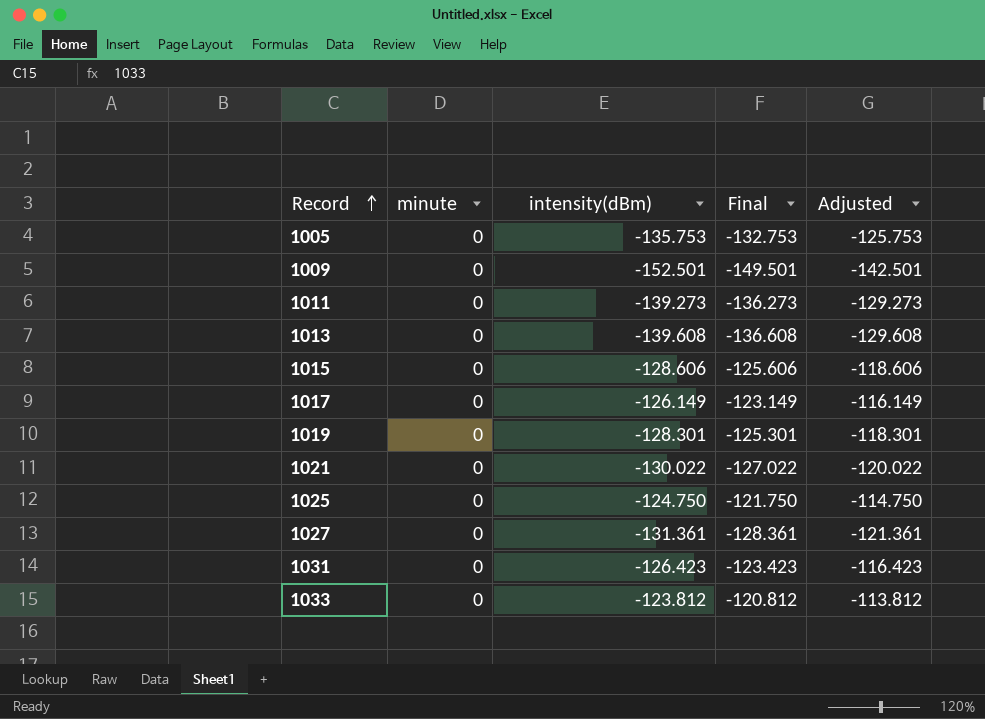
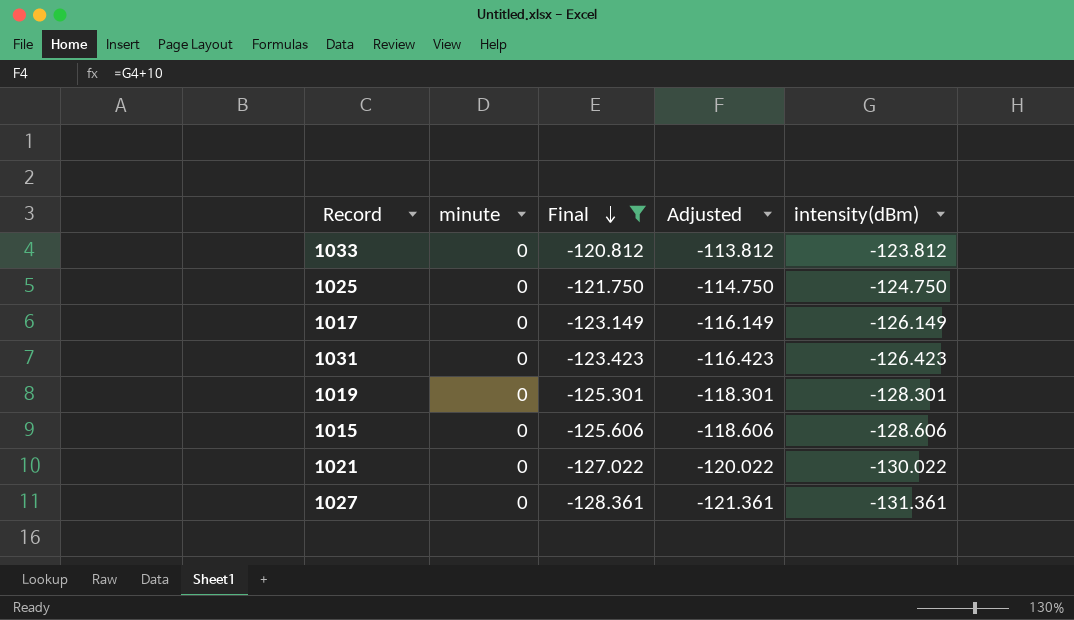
filter: none -> Final >= -128.361
row order: Record ascending -> Final descending
column intensity(dBm) | position: 3 -> 5

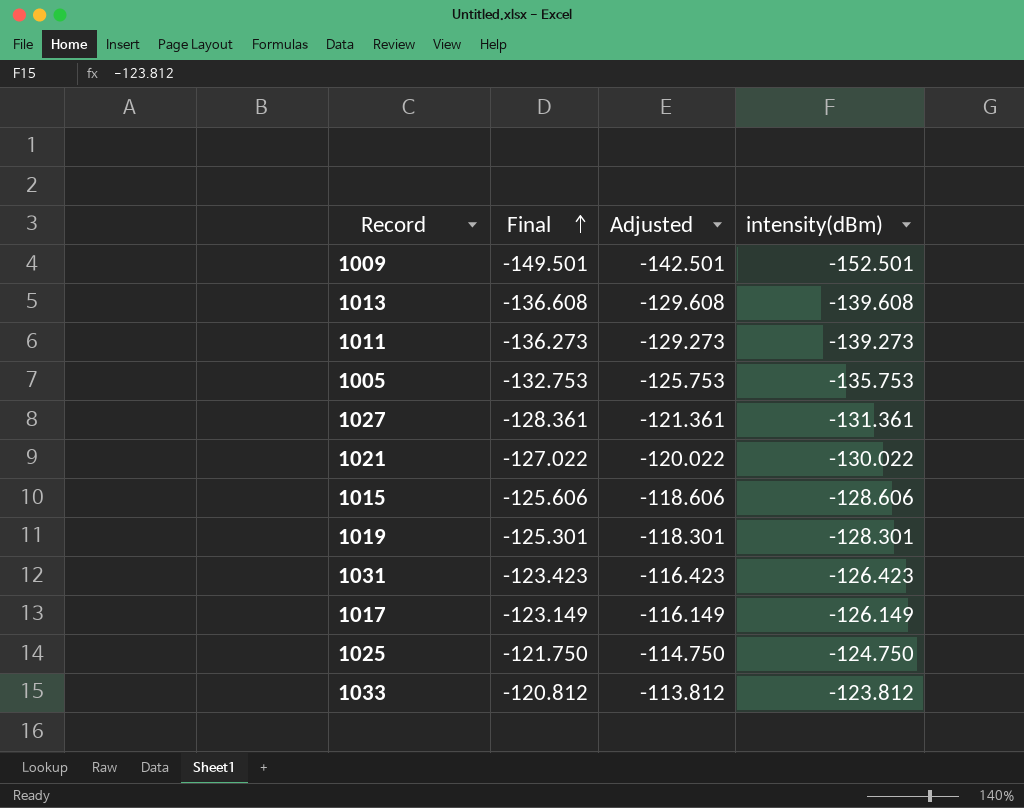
filter: Final >= -128.361 -> none
row order: Final descending -> Final ascending
column minute | position: 2 -> none

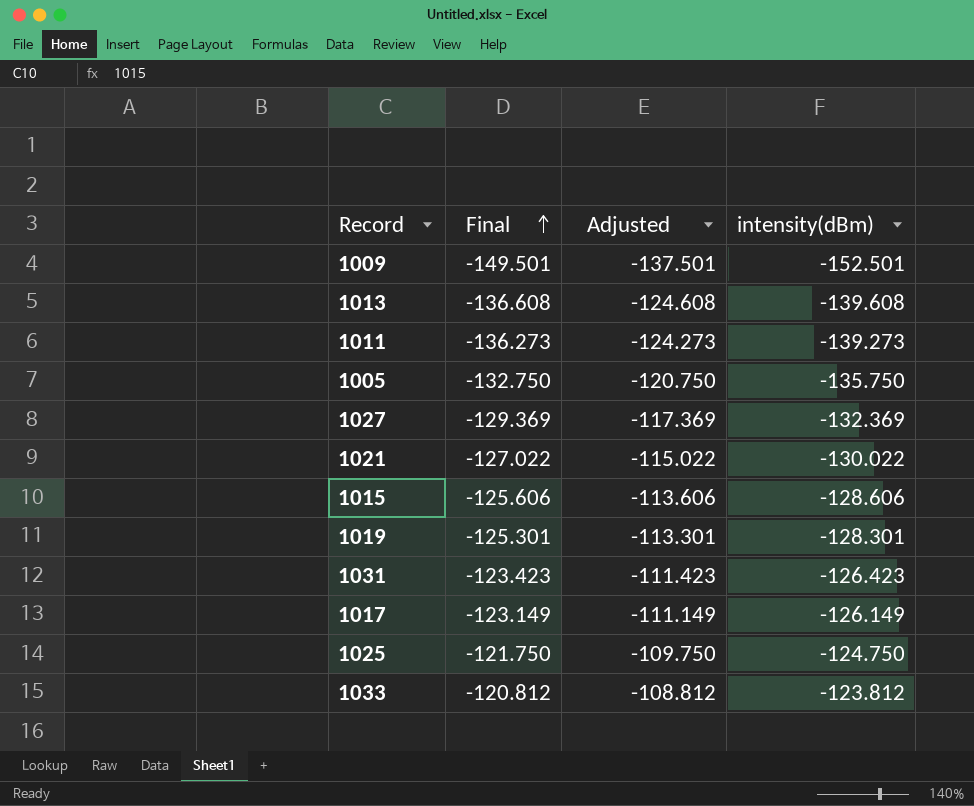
column Adjusted | formula: [intensity(dBm)] + 10 -> [intensity(dBm)] + 15
1005 | Final: -132.753 -> -132.750
1005 | intensity(dBm): -135.753 -> -135.750
1027 | Final: -128.361 -> -129.369
1027 | intensity(dBm): -131.361 -> -132.369

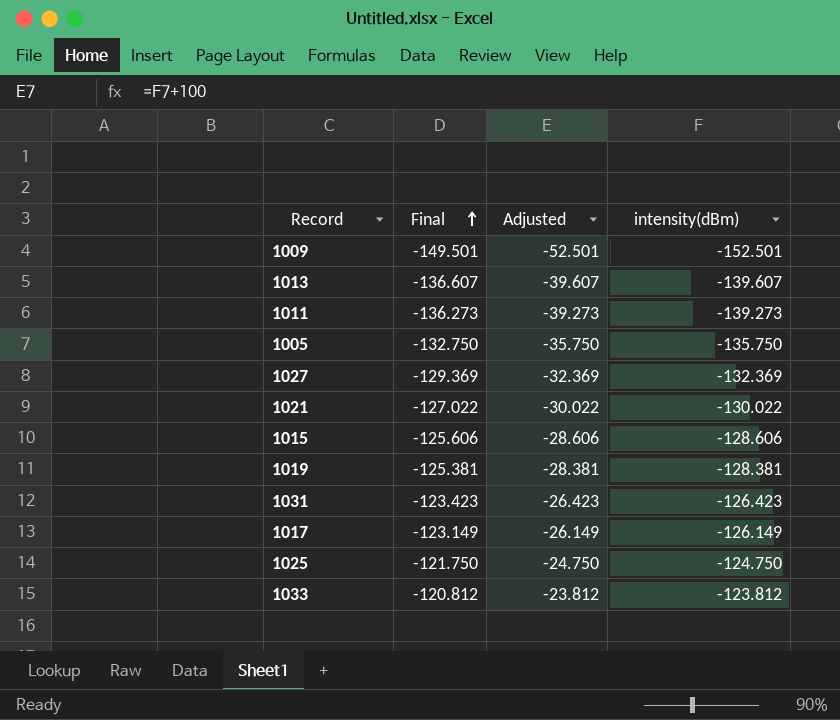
column Adjusted | formula: [intensity(dBm)] + 15 -> [intensity(dBm)] + 100
1013 | Final: -136.608 -> -136.607
1013 | intensity(dBm): -139.608 -> -139.607
1019 | Final: -125.301 -> -125.381
1019 | intensity(dBm): -128.301 -> -128.381

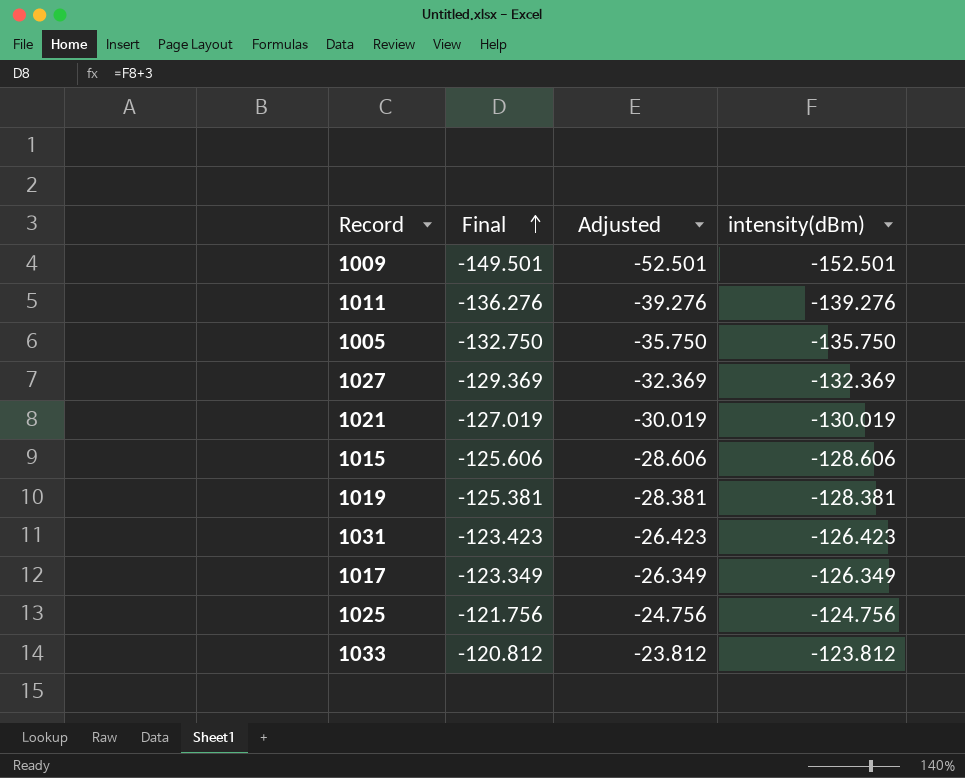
row 1013: -136.607 | -39.607 | -139.607 -> none
1011 | Final: -136.273 -> -136.276
1011 | Adjusted: -39.273 -> -39.276
1011 | intensity(dBm): -139.273 -> -139.276
1021 | Final: -127.022 -> -127.019
1021 | Adjusted: -30.022 -> -30.019
1021 | intensity(dBm): -130.022 -> -130.019
1017 | Final: -123.149 -> -123.349
1017 | Adjusted: -26.149 -> -26.349
1017 | intensity(dBm): -126.149 -> -126.349
1025 | Final: -121.750 -> -121.756
1025 | Adjusted: -24.750 -> -24.756
1025 | intensity(dBm): -124.750 -> -124.756

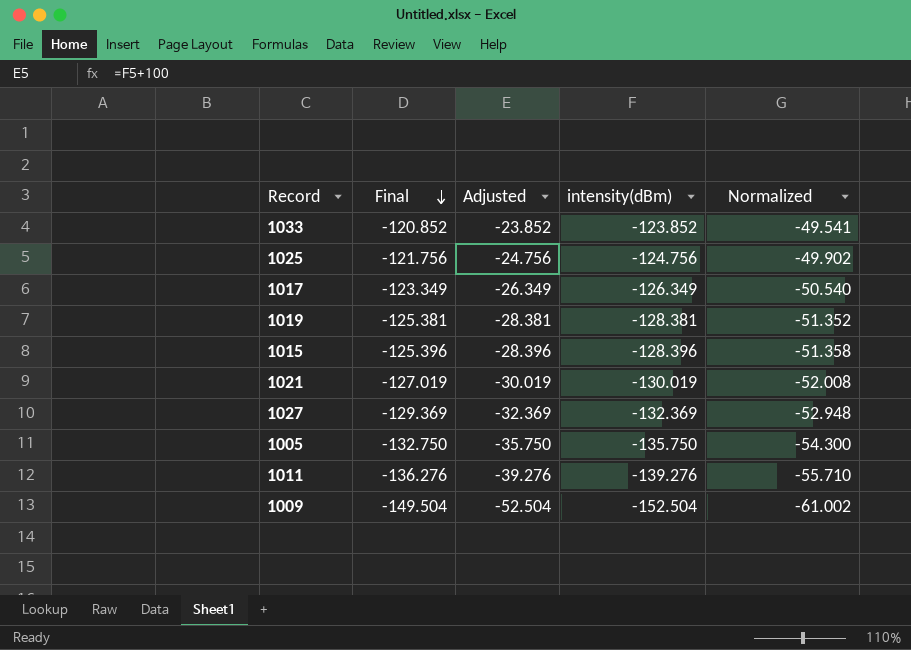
row order: Final ascending -> Final descending
column Normalized | formula: none -> [intensity(dBm)] * 0.4
row 1031: -123.423 | -26.423 | -126.423 -> none
1033 | Final: -120.812 -> -120.852
1033 | Adjusted: -23.812 -> -23.852
1033 | intensity(dBm): -123.812 -> -123.852
1015 | Final: -125.606 -> -125.396
1015 | Adjusted: -28.606 -> -28.396
1015 | intensity(dBm): -128.606 -> -128.396
1009 | Final: -149.501 -> -149.504
1009 | Adjusted: -52.501 -> -52.504
1009 | intensity(dBm): -152.501 -> -152.504

